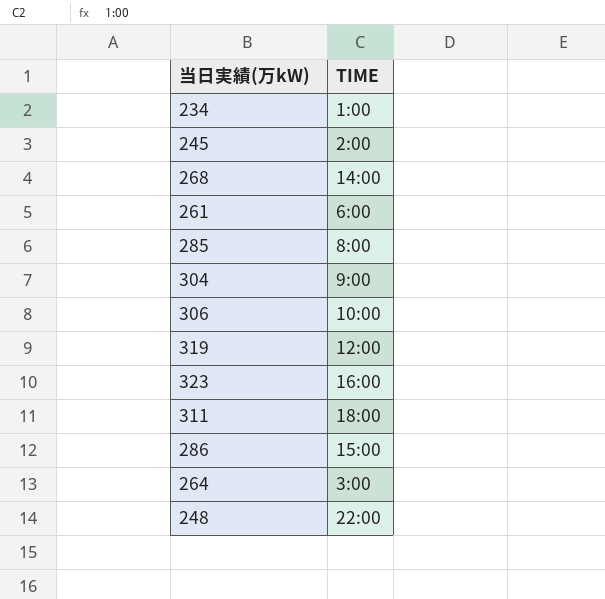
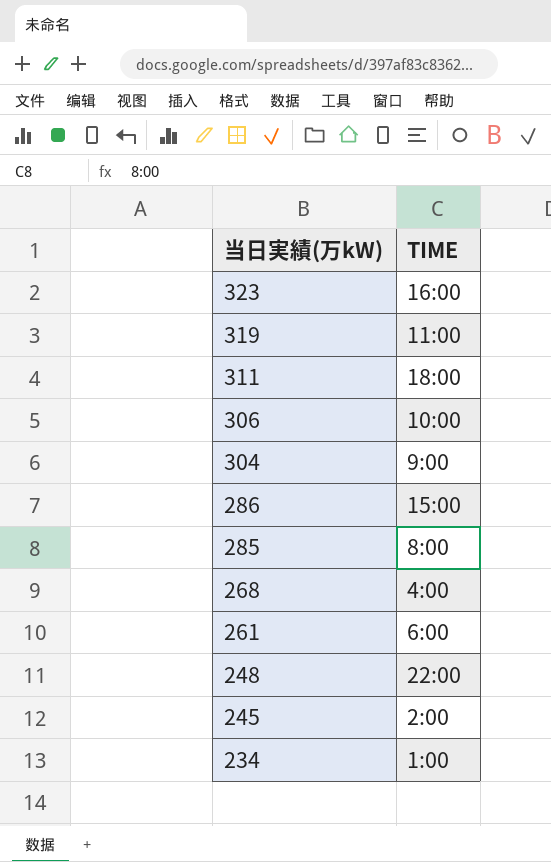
row order: none -> 当日実績(万kW) descending
row 264: 3:00 -> none
319 | TIME: 12:00 -> 11:00
268 | TIME: 14:00 -> 4:00

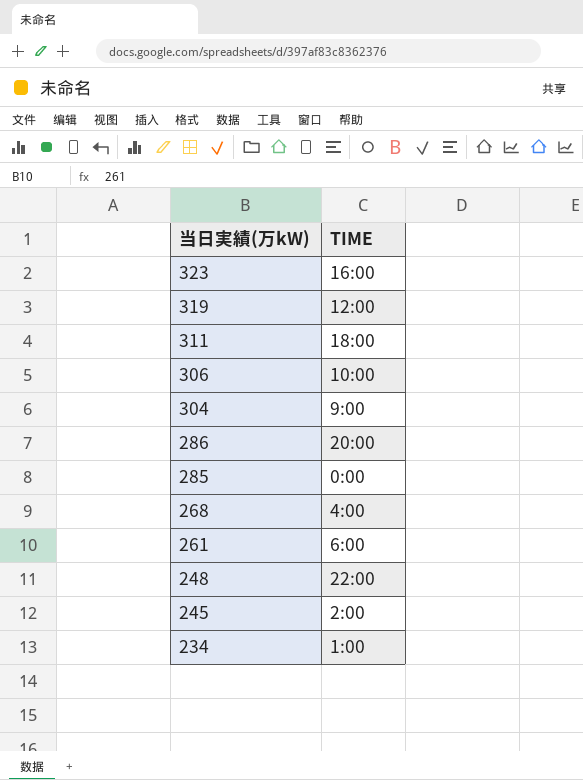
319 | TIME: 11:00 -> 12:00
286 | TIME: 15:00 -> 20:00
285 | TIME: 8:00 -> 0:00

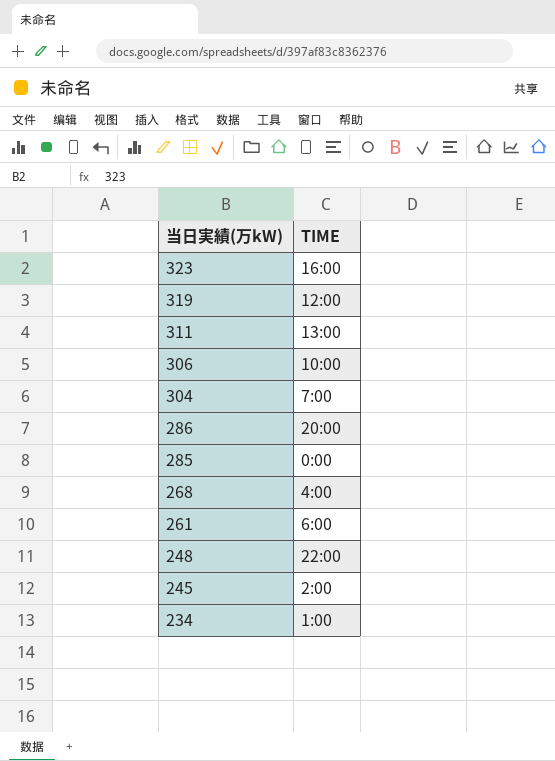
311 | TIME: 18:00 -> 13:00
304 | TIME: 9:00 -> 7:00

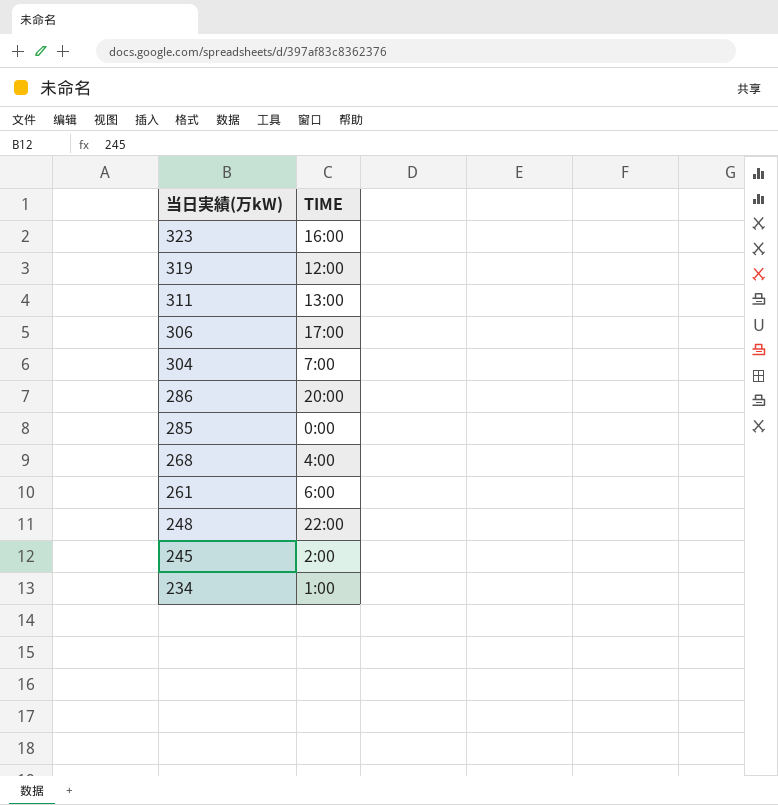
306 | TIME: 10:00 -> 17:00

